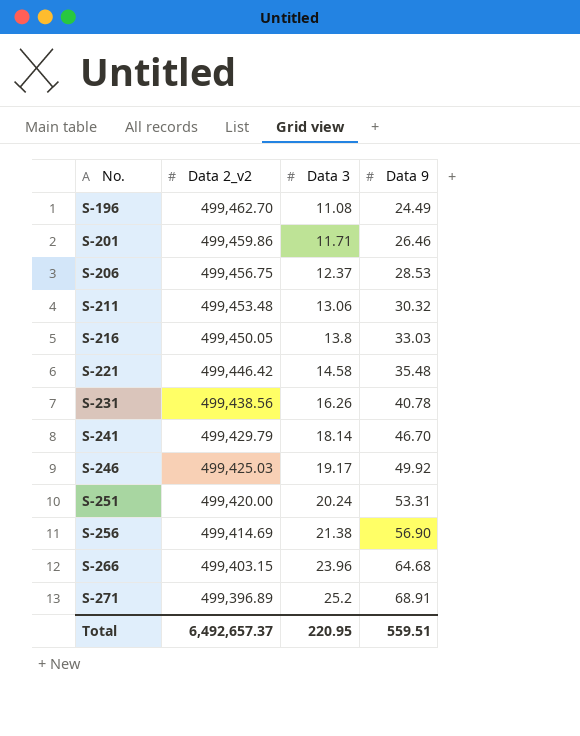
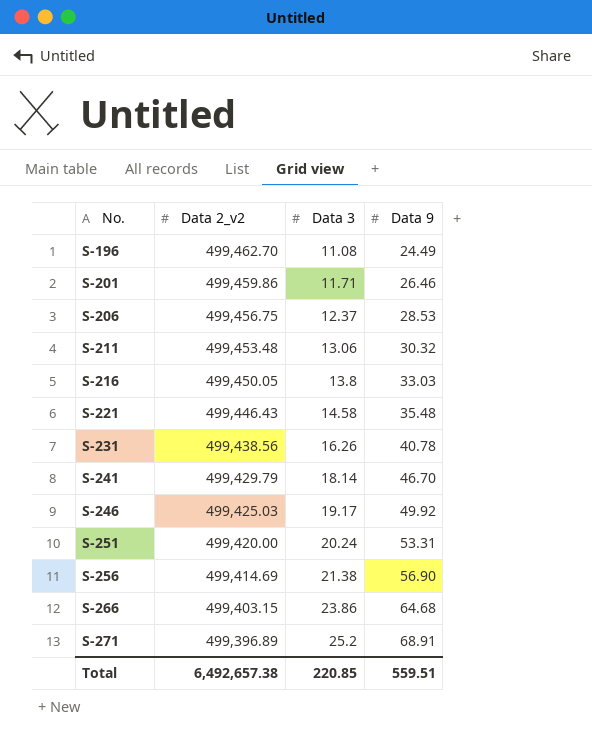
S-221 | Data 2_v2: 499,446.42 -> 499,446.43
S-266 | Data 3: 23.96 -> 23.86
Total | Data 2_v2: 6,492,657.37 -> 6,492,657.38
Total | Data 3: 220.95 -> 220.85

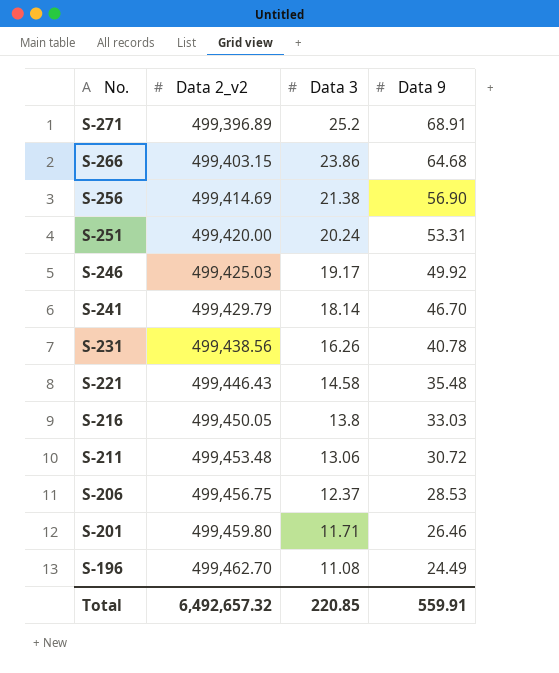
row order: No. ascending -> No. descending
S-211 | Data 9: 30.32 -> 30.72
S-201 | Data 2_v2: 499,459.86 -> 499,459.80
Total | Data 2_v2: 6,492,657.38 -> 6,492,657.32
Total | Data 9: 559.51 -> 559.91

